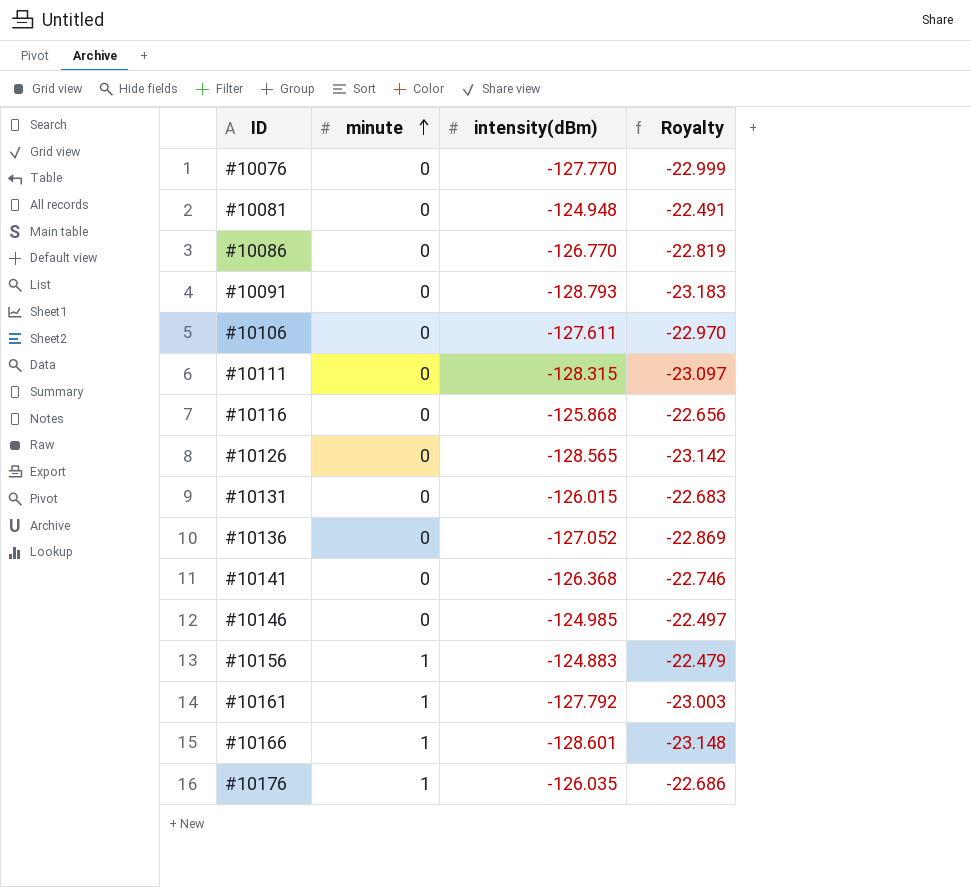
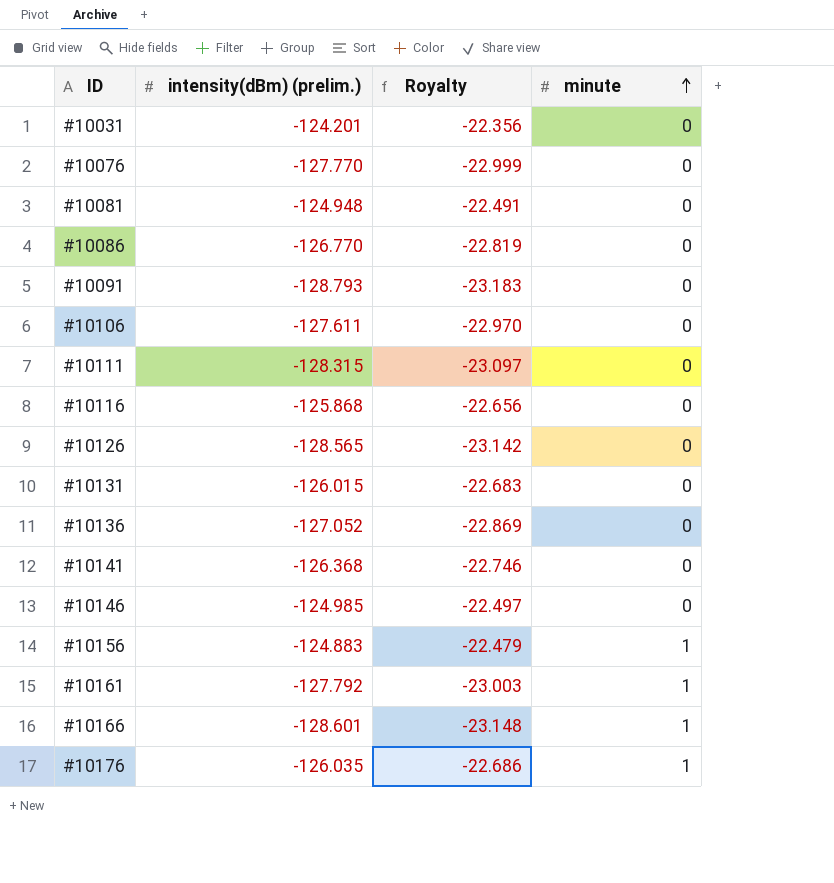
column name: intensity(dBm) -> intensity(dBm) (prelim.)
column minute | position: 2 -> 4
row #10031: none -> -124.201 | -22.356 | 0

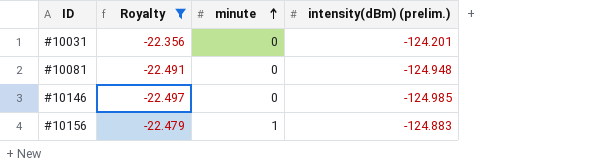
filter: none -> Royalty >= -22.497
column intensity(dBm) (prelim.) | position: 2 -> 4

